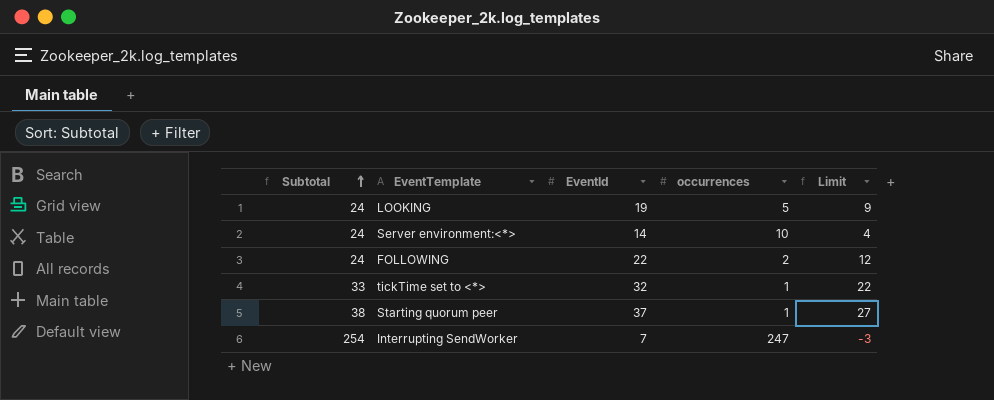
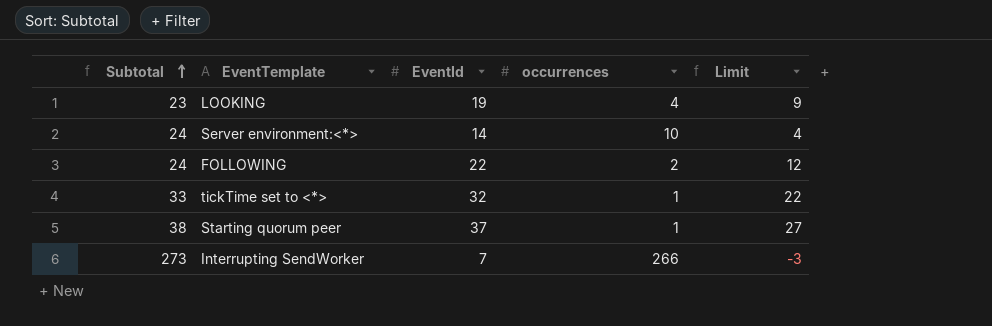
LOOKING | Subtotal: 24 -> 23
LOOKING | occurrences: 5 -> 4
Interrupting SendWorker | Subtotal: 254 -> 273
Interrupting SendWorker | occurrences: 247 -> 266

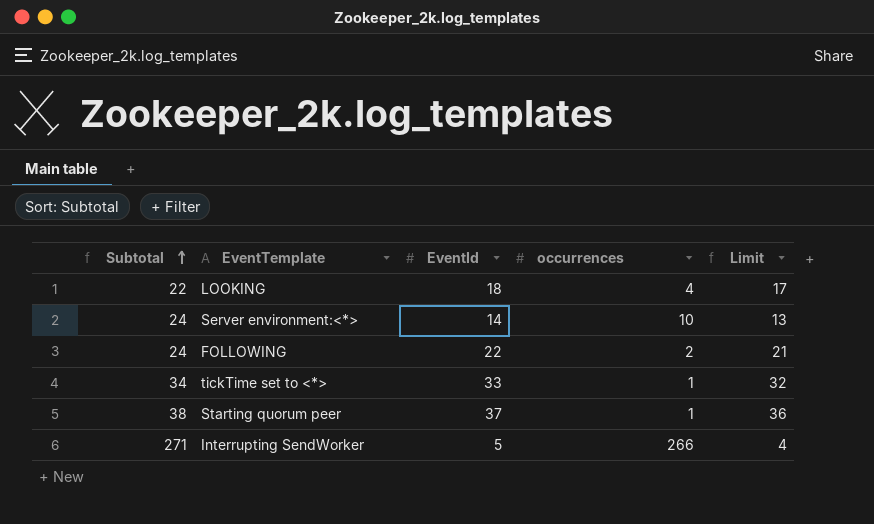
column Limit | formula: [EventId] - 10 -> [EventId] - 1
LOOKING | Subtotal: 23 -> 22
LOOKING | EventId: 19 -> 18
tickTime set to <*> | Subtotal: 33 -> 34
tickTime set to <*> | EventId: 32 -> 33
Interrupting SendWorker | Subtotal: 273 -> 271
Interrupting SendWorker | EventId: 7 -> 5

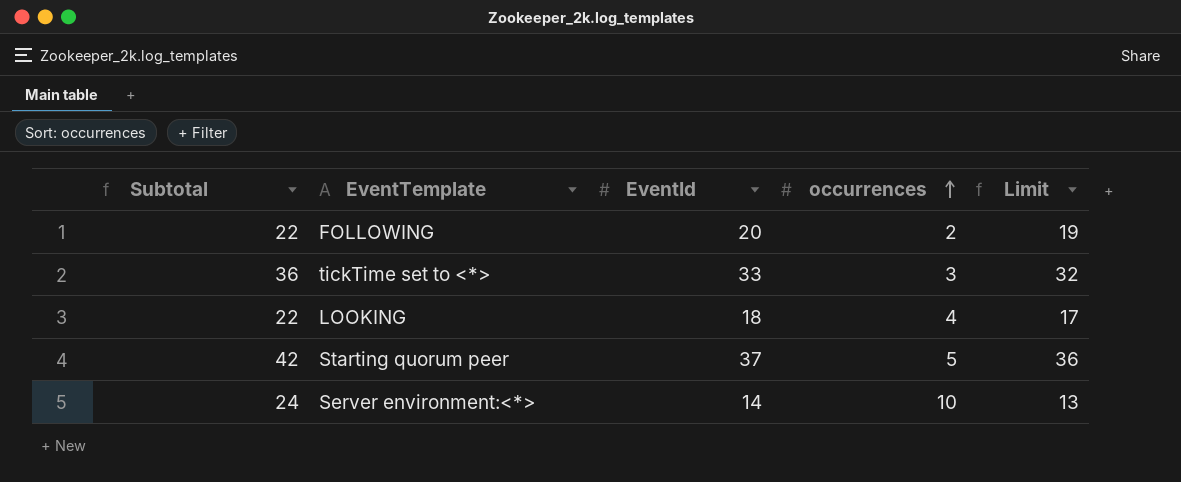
row order: Subtotal ascending -> occurrences ascending
row Interrupting SendWorker: 271 | 5 | 266 | 4 -> none
FOLLOWING | Subtotal: 24 -> 22
FOLLOWING | EventId: 22 -> 20
FOLLOWING | Limit: 21 -> 19
tickTime set to <*> | Subtotal: 34 -> 36
tickTime set to <*> | occurrences: 1 -> 3
Starting quorum peer | Subtotal: 38 -> 42
Starting quorum peer | occurrences: 1 -> 5

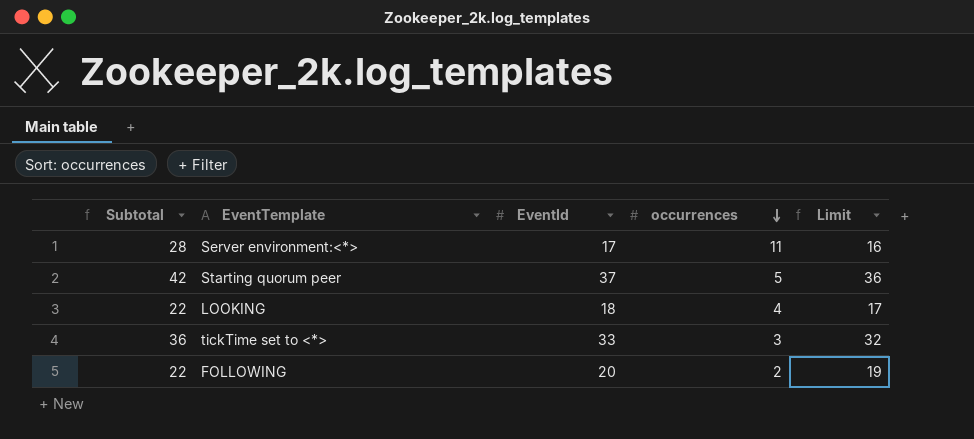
row order: occurrences ascending -> occurrences descending
Server environment:<*> | Subtotal: 24 -> 28
Server environment:<*> | EventId: 14 -> 17
Server environment:<*> | occurrences: 10 -> 11
Server environment:<*> | Limit: 13 -> 16

